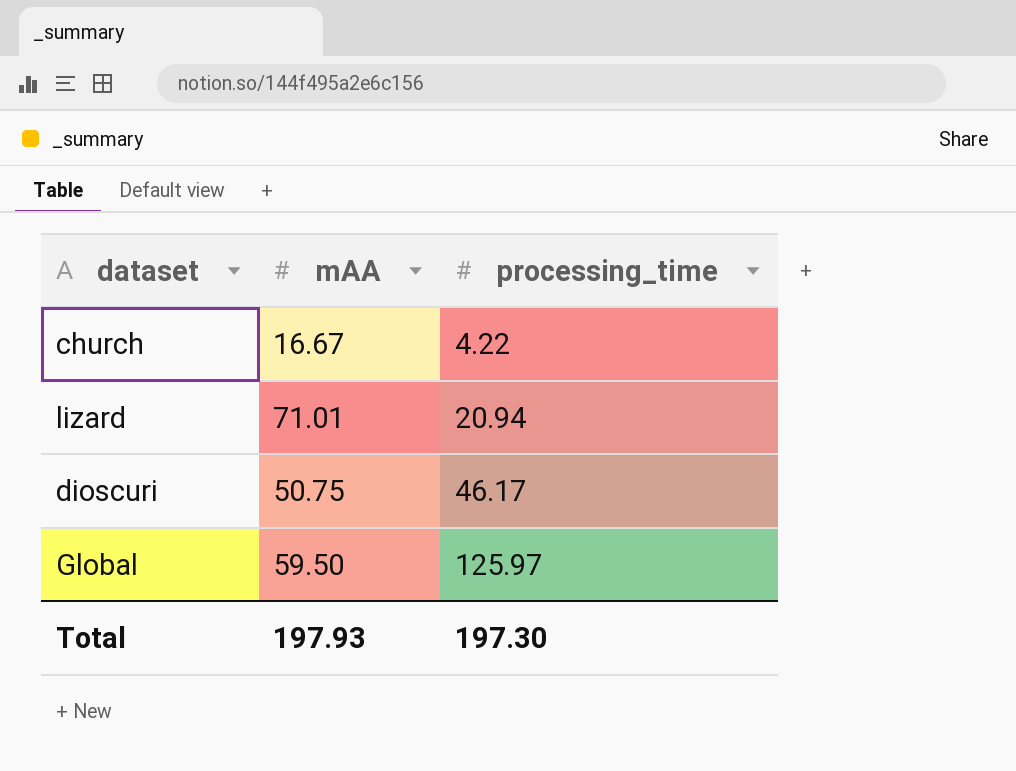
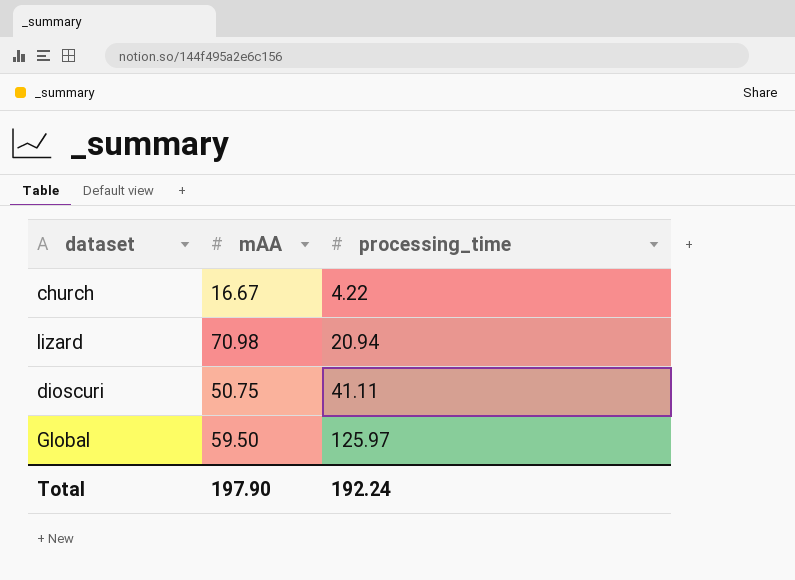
lizard | mAA: 71.01 -> 70.98
dioscuri | processing_time: 46.17 -> 41.11
Total | mAA: 197.93 -> 197.90
Total | processing_time: 197.30 -> 192.24

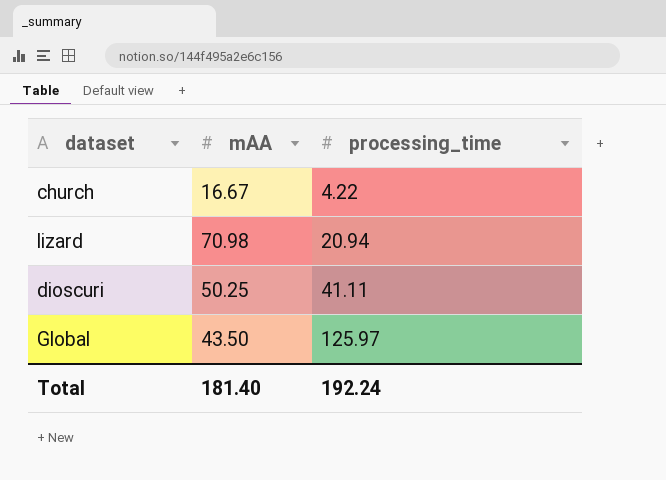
dioscuri | mAA: 50.75 -> 50.25
Global | mAA: 59.50 -> 43.50
Total | mAA: 197.90 -> 181.40

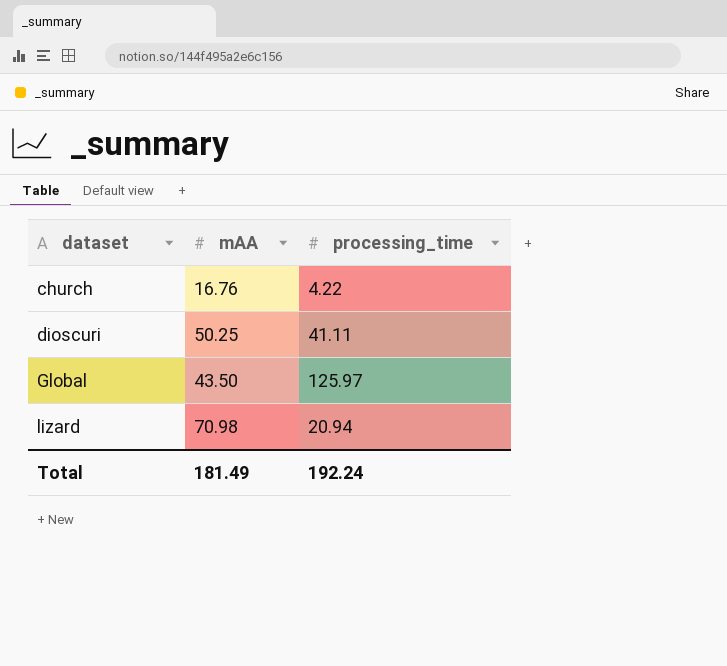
row order: processing_time ascending -> dataset ascending
church | mAA: 16.67 -> 16.76
Total | mAA: 181.40 -> 181.49

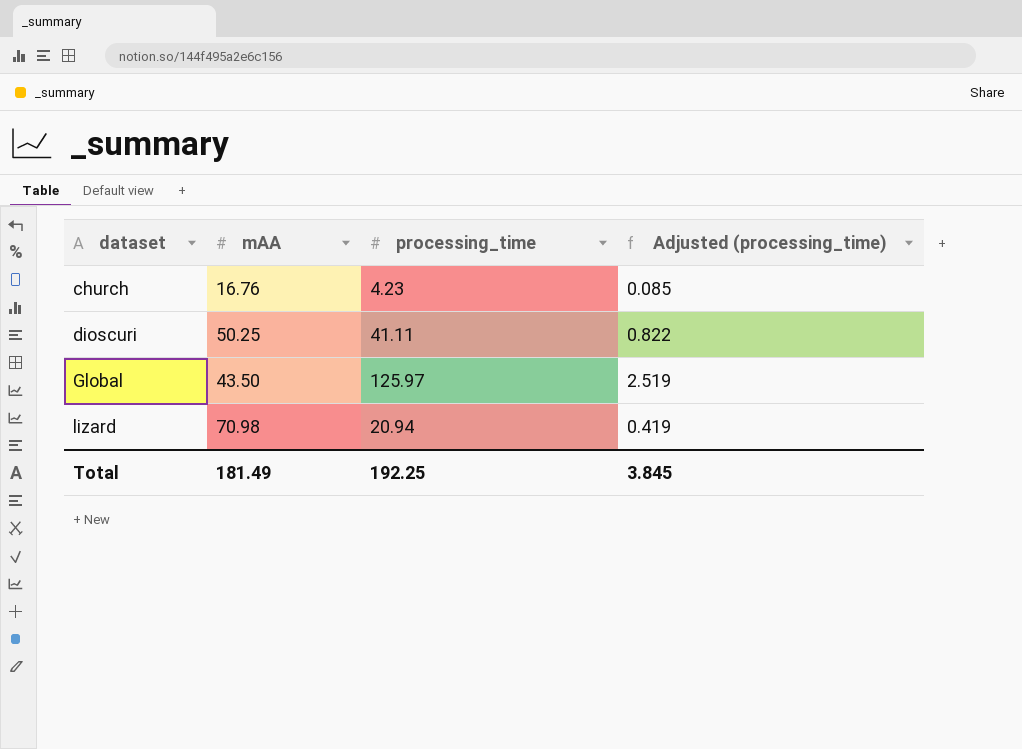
column Adjusted (processing_time) | formula: none -> [processing_time] * 0.02
church | processing_time: 4.22 -> 4.23
Total | processing_time: 192.24 -> 192.25

